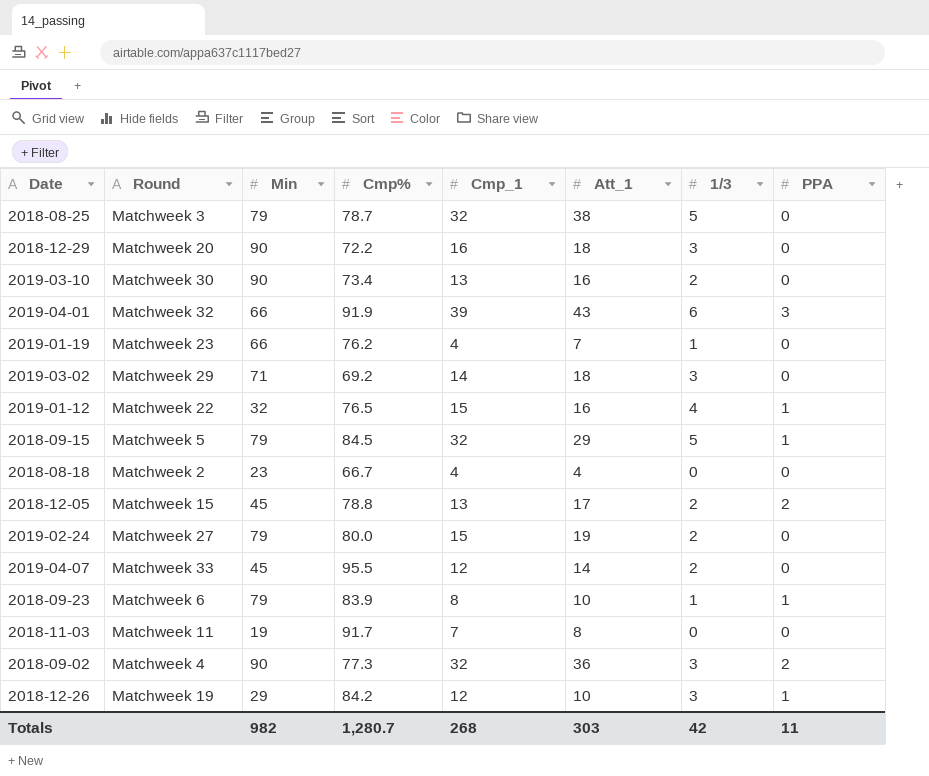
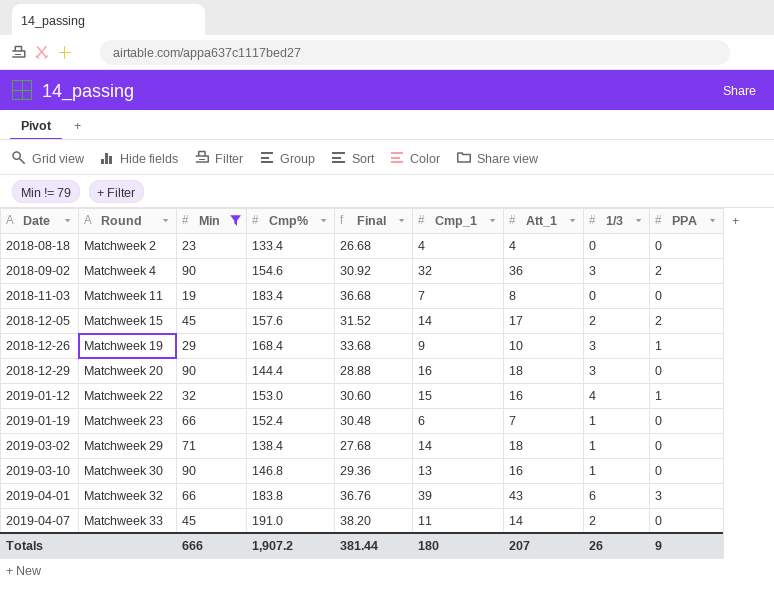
filter: none -> Min != 79
row order: none -> Date ascending
column Final | formula: none -> [Cmp%] * 0.2
2018-08-18 | Cmp%: 66.7 -> 133.4
2018-09-02 | Cmp%: 77.3 -> 154.6
2018-11-03 | Cmp%: 91.7 -> 183.4
2018-12-05 | Cmp%: 78.8 -> 157.6
2018-12-05 | Cmp_1: 13 -> 14
2018-12-26 | Cmp%: 84.2 -> 168.4
2018-12-26 | Cmp_1: 12 -> 9
2018-12-29 | Cmp%: 72.2 -> 144.4
2019-01-12 | Cmp%: 76.5 -> 153.0
2019-01-19 | Cmp%: 76.2 -> 152.4
2019-01-19 | Cmp_1: 4 -> 6
2019-03-02 | Cmp%: 69.2 -> 138.4
2019-03-02 | 1/3: 3 -> 1
2019-03-10 | Cmp%: 73.4 -> 146.8
2019-03-10 | 1/3: 2 -> 1
2019-04-01 | Cmp%: 91.9 -> 183.8
2019-04-07 | Cmp%: 95.5 -> 191.0
2019-04-07 | Cmp_1: 12 -> 11
Totals | Min: 982 -> 666
Totals | Cmp%: 1,280.7 -> 1,907.2
Totals | Cmp_1: 268 -> 180
Totals | Att_1: 303 -> 207
Totals | 1/3: 42 -> 26
Totals | PPA: 11 -> 9

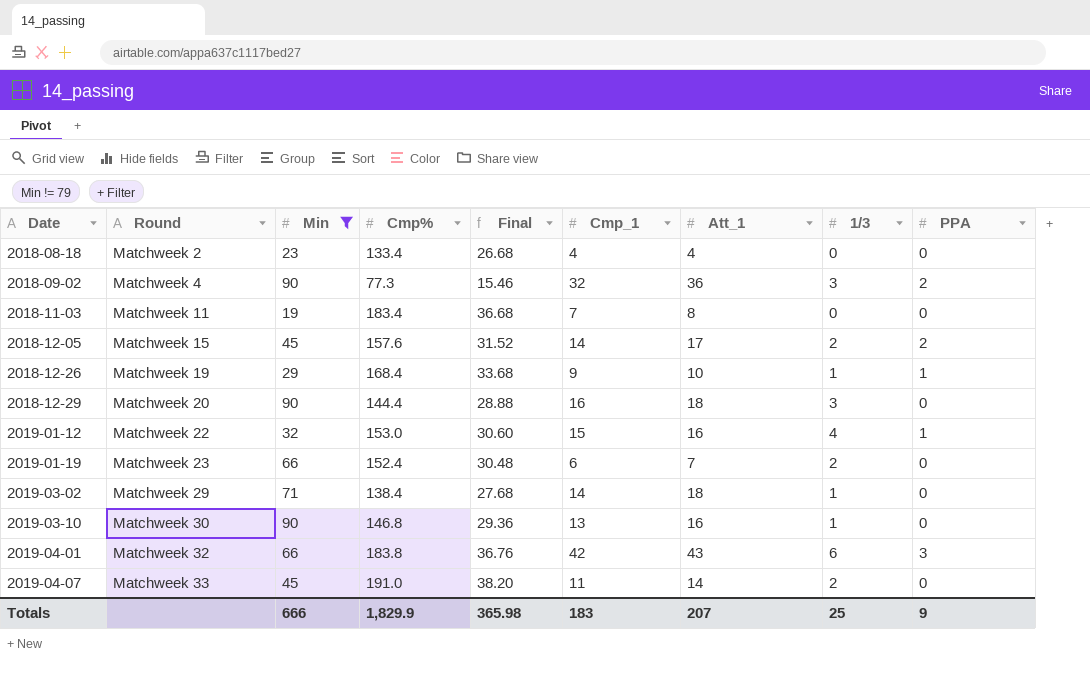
2018-09-02 | Cmp%: 154.6 -> 77.3
2018-09-02 | Final: 30.92 -> 15.46
2018-12-26 | 1/3: 3 -> 1
2019-01-19 | 1/3: 1 -> 2
2019-04-01 | Cmp_1: 39 -> 42
Totals | Cmp%: 1,907.2 -> 1,829.9
Totals | Final: 381.44 -> 365.98
Totals | Cmp_1: 180 -> 183
Totals | 1/3: 26 -> 25

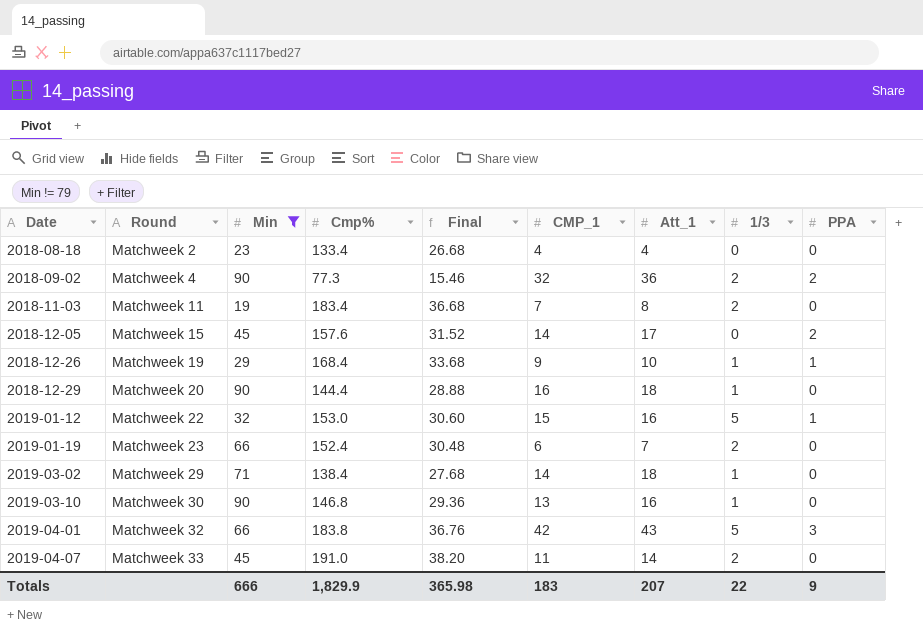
column name: Cmp_1 -> CMP_1
2018-09-02 | 1/3: 3 -> 2
2018-11-03 | 1/3: 0 -> 2
2018-12-05 | 1/3: 2 -> 0
2018-12-29 | 1/3: 3 -> 1
2019-01-12 | 1/3: 4 -> 5
2019-04-01 | 1/3: 6 -> 5
Totals | 1/3: 25 -> 22

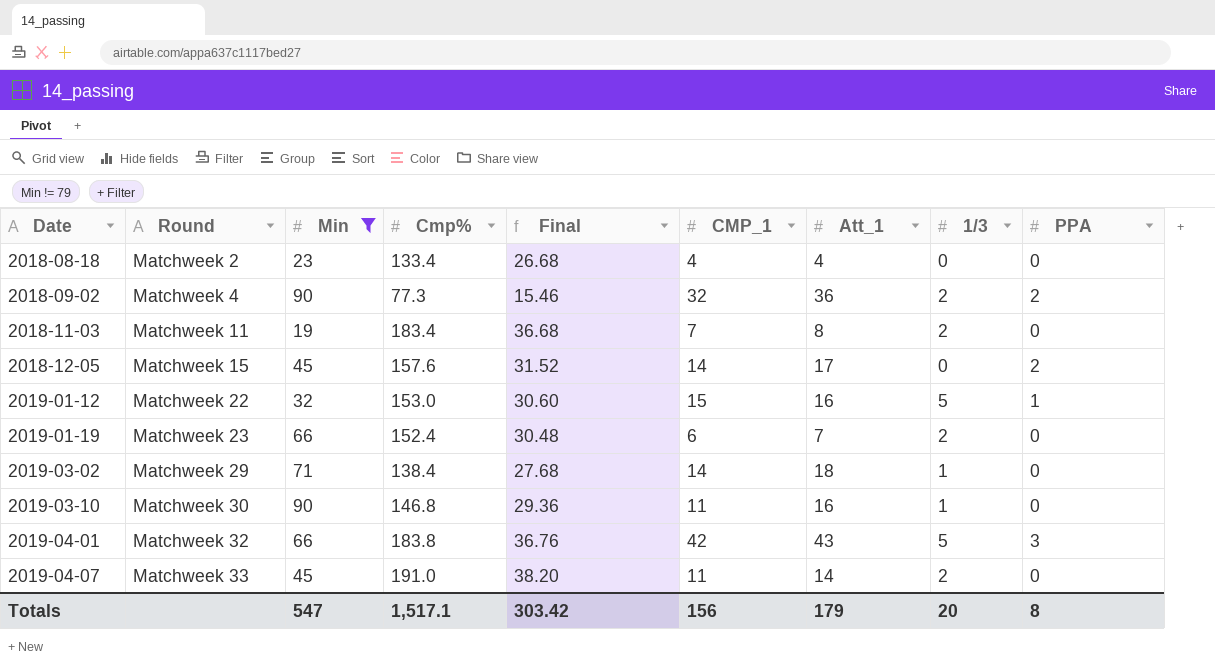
row 2018-12-26: Matchweek 19 | 29 | 168.4 | 33.68 | 9 | 10 | 1 | 1 -> none
row 2018-12-29: Matchweek 20 | 90 | 144.4 | 28.88 | 16 | 18 | 1 | 0 -> none
2019-03-10 | CMP_1: 13 -> 11
Totals | Min: 666 -> 547
Totals | Cmp%: 1,829.9 -> 1,517.1
Totals | Final: 365.98 -> 303.42
Totals | CMP_1: 183 -> 156
Totals | Att_1: 207 -> 179
Totals | 1/3: 22 -> 20
Totals | PPA: 9 -> 8

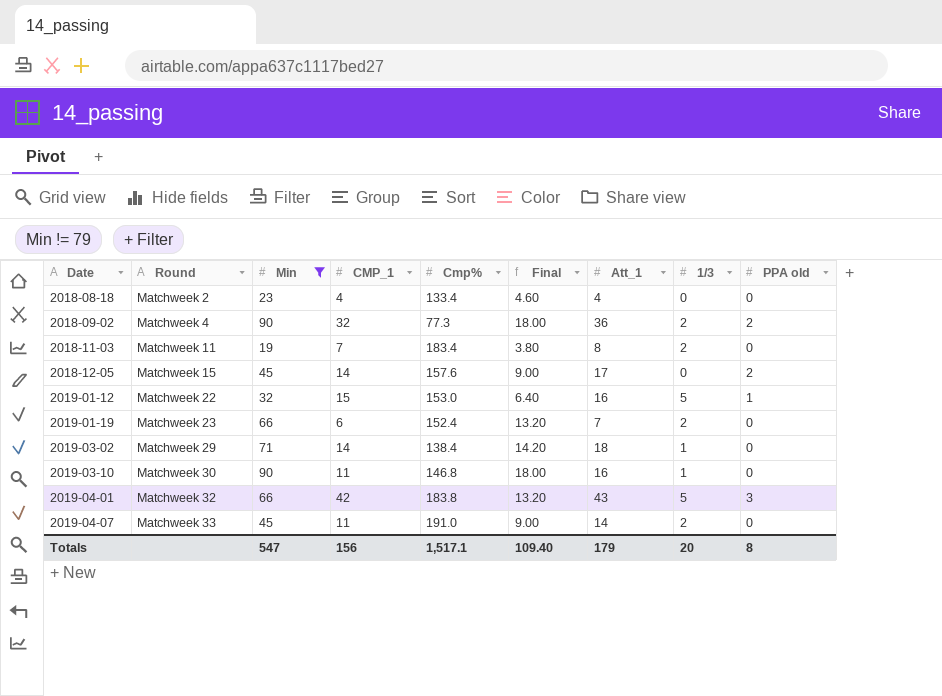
column CMP_1 | position: 6 -> 4
column Final | formula: [Cmp%] * 0.2 -> [Min] * 0.2
column name: PPA -> PPA old
Totals | Final: 303.42 -> 109.40

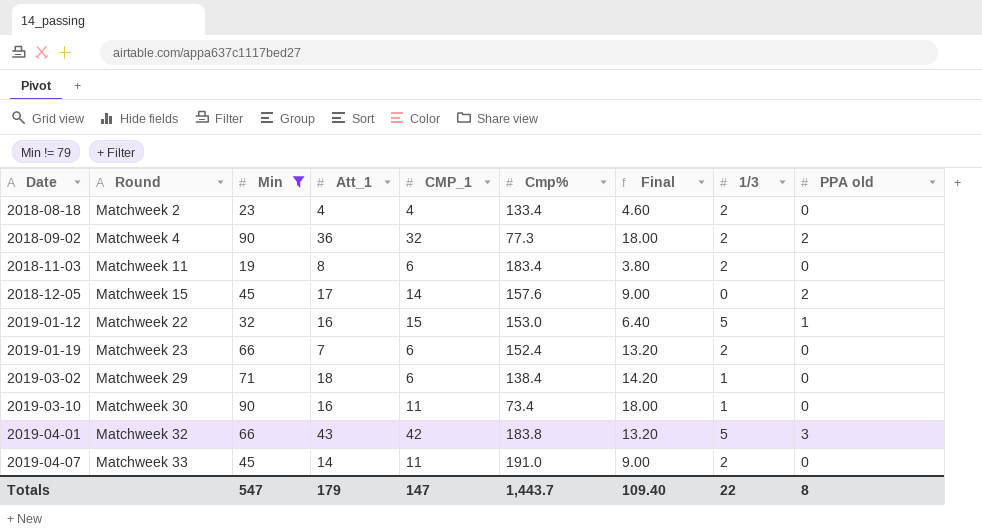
column Att_1 | position: 7 -> 4
2018-08-18 | 1/3: 0 -> 2
2018-11-03 | CMP_1: 7 -> 6
2019-03-02 | CMP_1: 14 -> 6
2019-03-10 | Cmp%: 146.8 -> 73.4
Totals | CMP_1: 156 -> 147
Totals | Cmp%: 1,517.1 -> 1,443.7
Totals | 1/3: 20 -> 22

